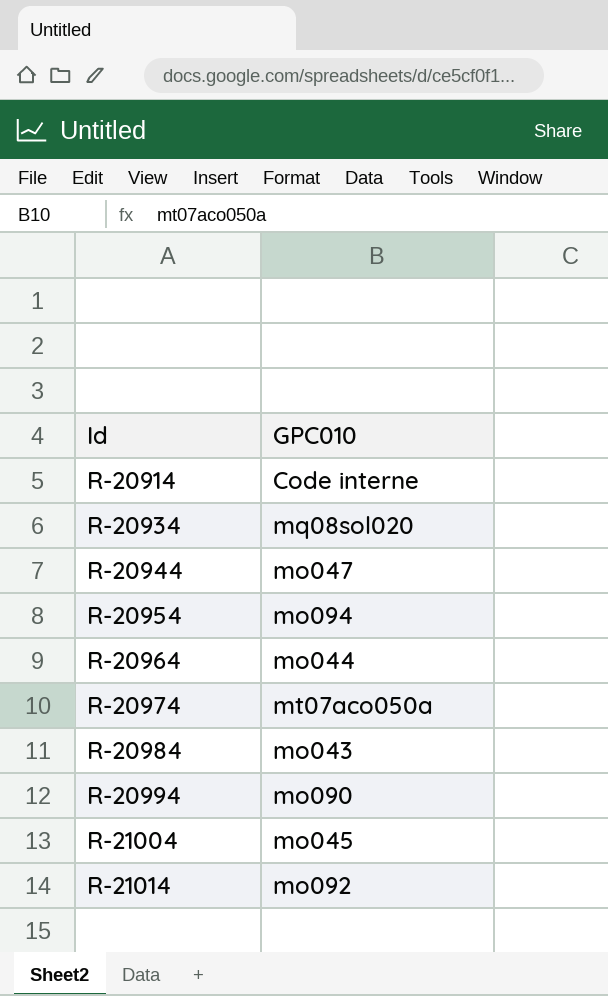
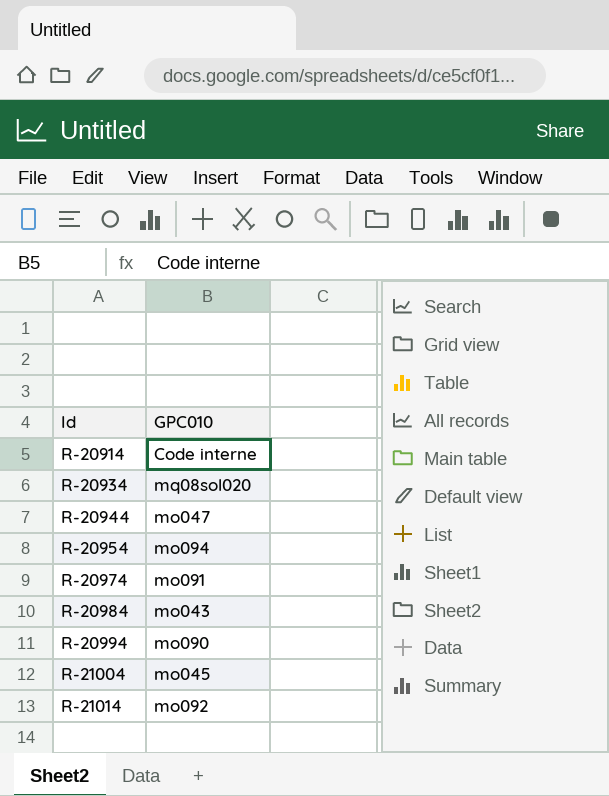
row R-20964: mo044 -> none
R-20974 | GPC010: mt07aco050a -> mo091

